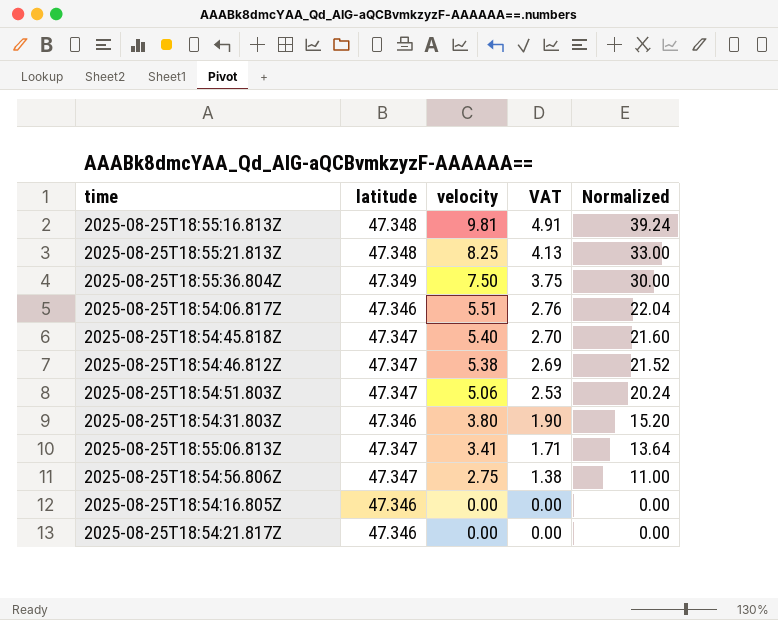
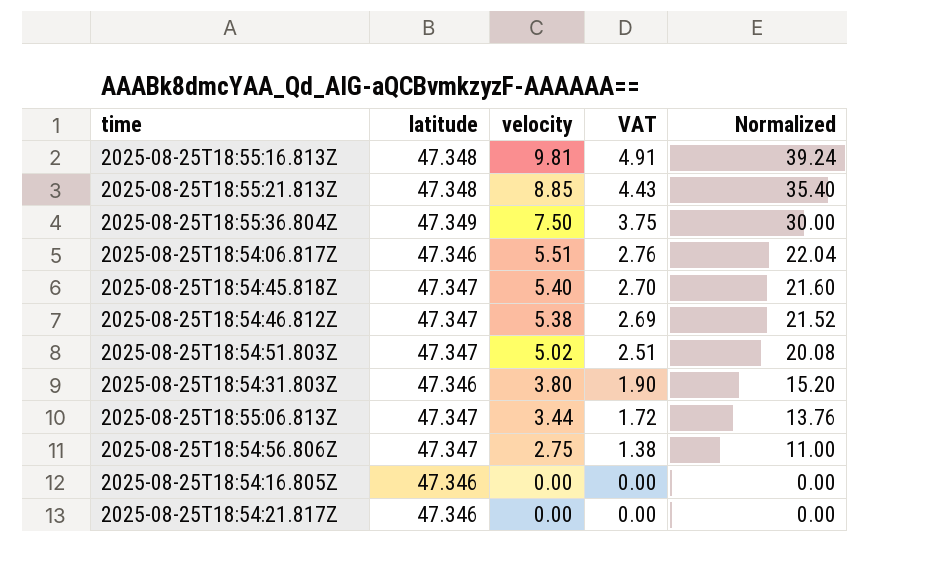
2025-08-25T18:55:21.813Z | velocity: 8.25 -> 8.85
2025-08-25T18:55:21.813Z | VAT: 4.13 -> 4.43
2025-08-25T18:55:21.813Z | Normalized: 33.00 -> 35.40
2025-08-25T18:54:51.803Z | velocity: 5.06 -> 5.02
2025-08-25T18:54:51.803Z | VAT: 2.53 -> 2.51
2025-08-25T18:54:51.803Z | Normalized: 20.24 -> 20.08
2025-08-25T18:55:06.813Z | velocity: 3.41 -> 3.44
2025-08-25T18:55:06.813Z | VAT: 1.71 -> 1.72
2025-08-25T18:55:06.813Z | Normalized: 13.64 -> 13.76

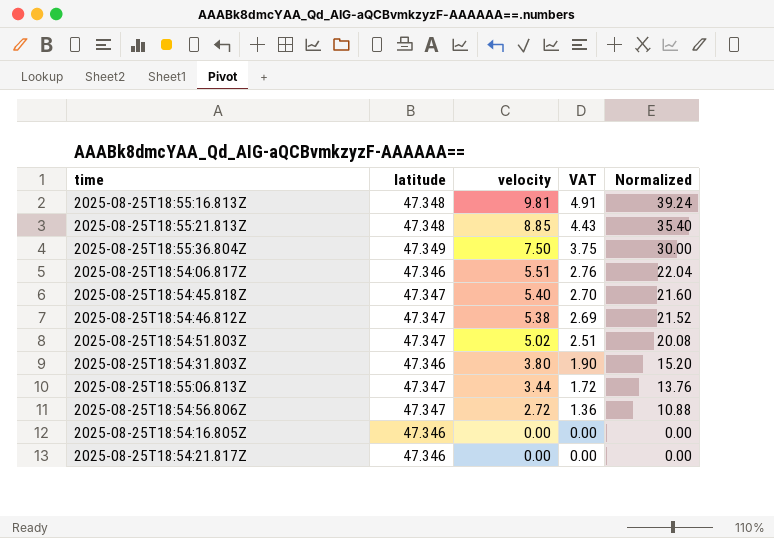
2025-08-25T18:54:56.806Z | velocity: 2.75 -> 2.72
2025-08-25T18:54:56.806Z | VAT: 1.38 -> 1.36
2025-08-25T18:54:56.806Z | Normalized: 11.00 -> 10.88

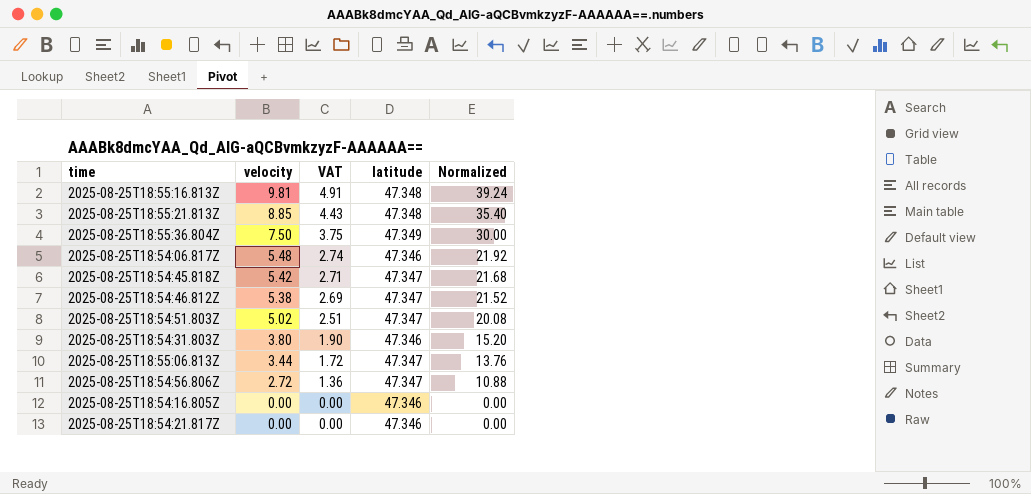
column latitude | position: 2 -> 4
2025-08-25T18:54:06.817Z | velocity: 5.51 -> 5.48
2025-08-25T18:54:06.817Z | VAT: 2.76 -> 2.74
2025-08-25T18:54:06.817Z | Normalized: 22.04 -> 21.92
2025-08-25T18:54:45.818Z | velocity: 5.40 -> 5.42
2025-08-25T18:54:45.818Z | VAT: 2.70 -> 2.71
2025-08-25T18:54:45.818Z | Normalized: 21.60 -> 21.68

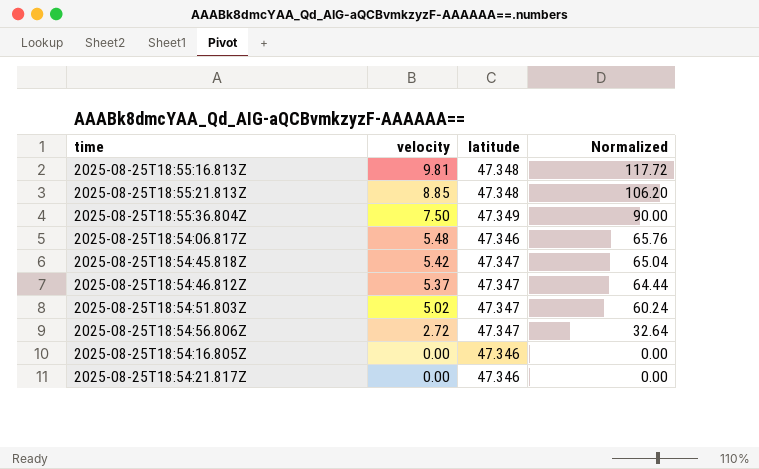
column VAT | formula: [velocity] * 0.5 -> none
column Normalized | formula: [velocity] * 4 -> [velocity] * 12
row 2025-08-25T18:54:31.803Z: 3.80 | 1.90 | 47.346 | 15.20 -> none
row 2025-08-25T18:55:06.813Z: 3.44 | 1.72 | 47.347 | 13.76 -> none
2025-08-25T18:54:46.812Z | velocity: 5.38 -> 5.37

